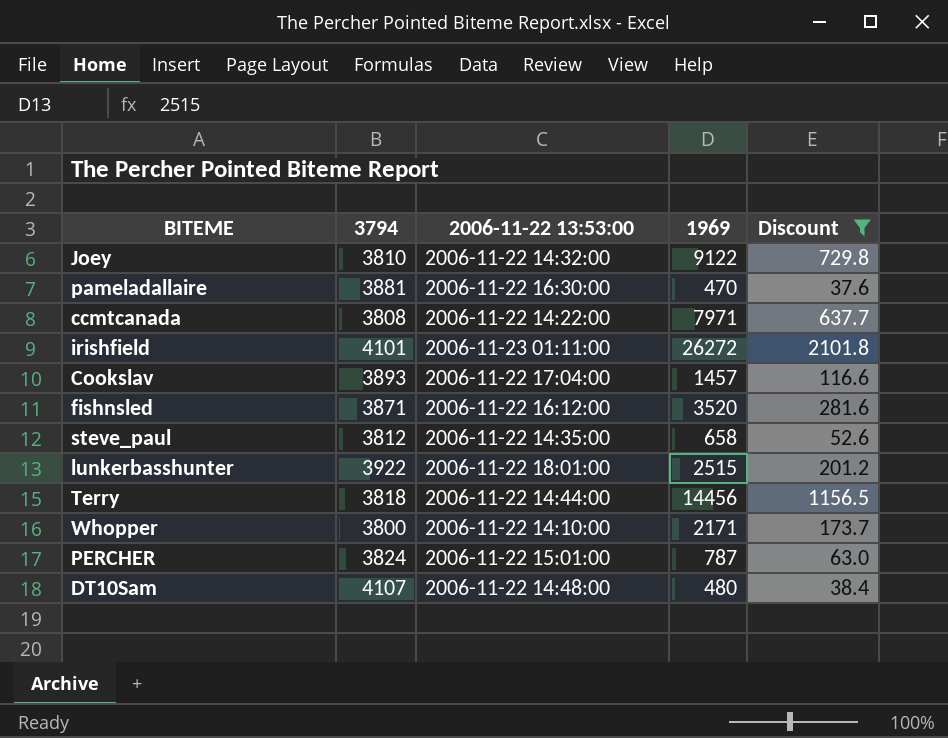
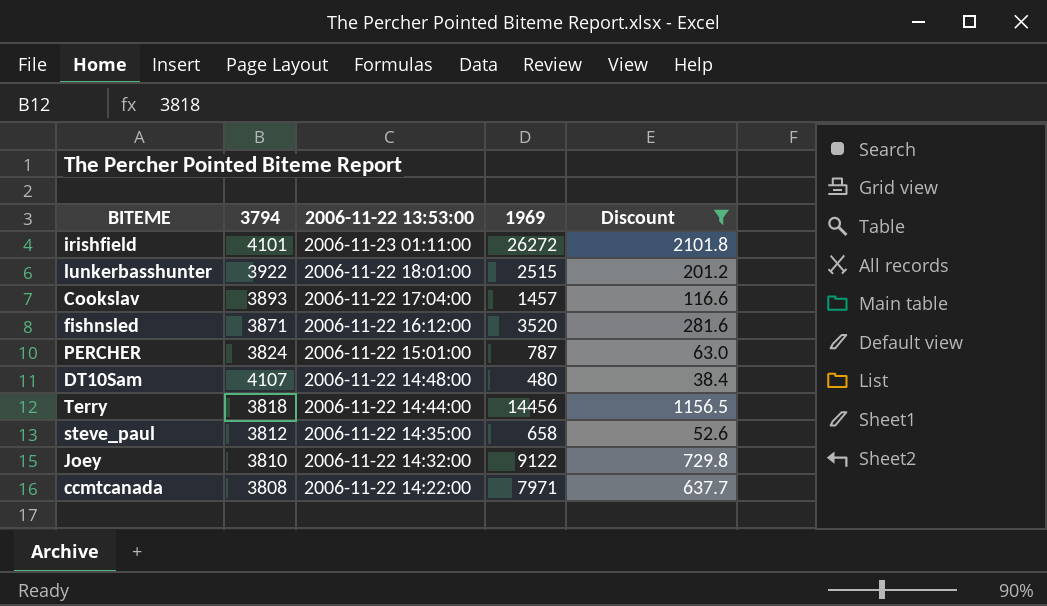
row order: none -> 2006-11-22 13:53:00 descending
row pameladallaire: 3881 | 2006-11-22 16:30:00 | 470 | 37.6 -> none
row Whopper: 3800 | 2006-11-22 14:10:00 | 2171 | 173.7 -> none

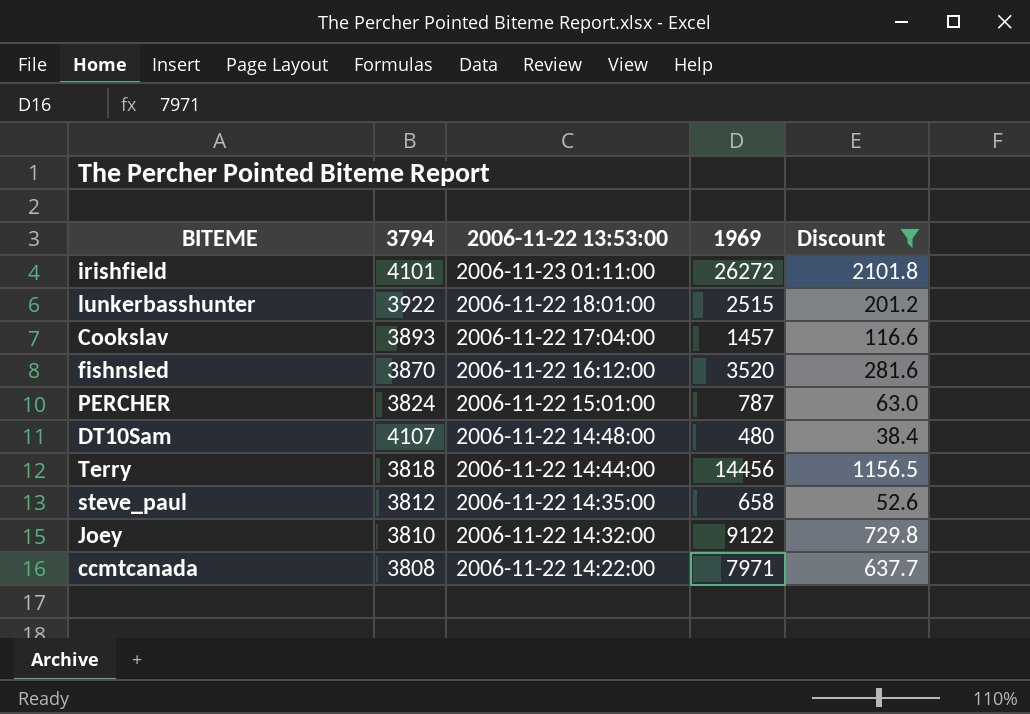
fishnsled | 3794: 3871 -> 3870

